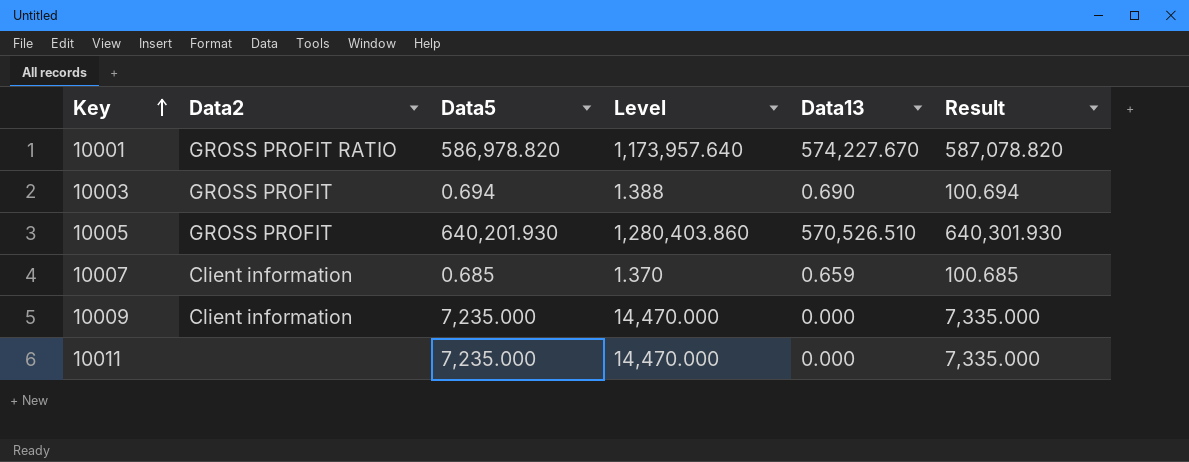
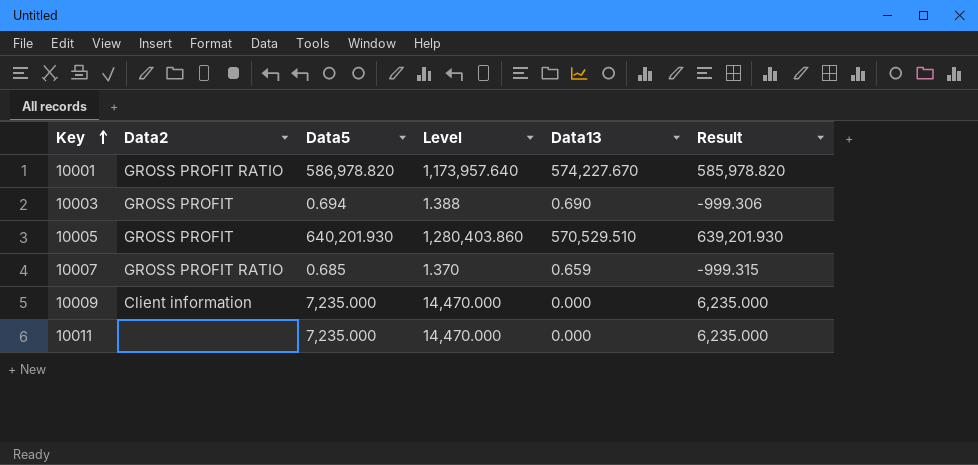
column Result | formula: [Data5] + 100 -> [Data5] - 1000
10005 | Data13: 570,526.510 -> 570,529.510
10007 | Data2: Client information -> GROSS PROFIT RATIO

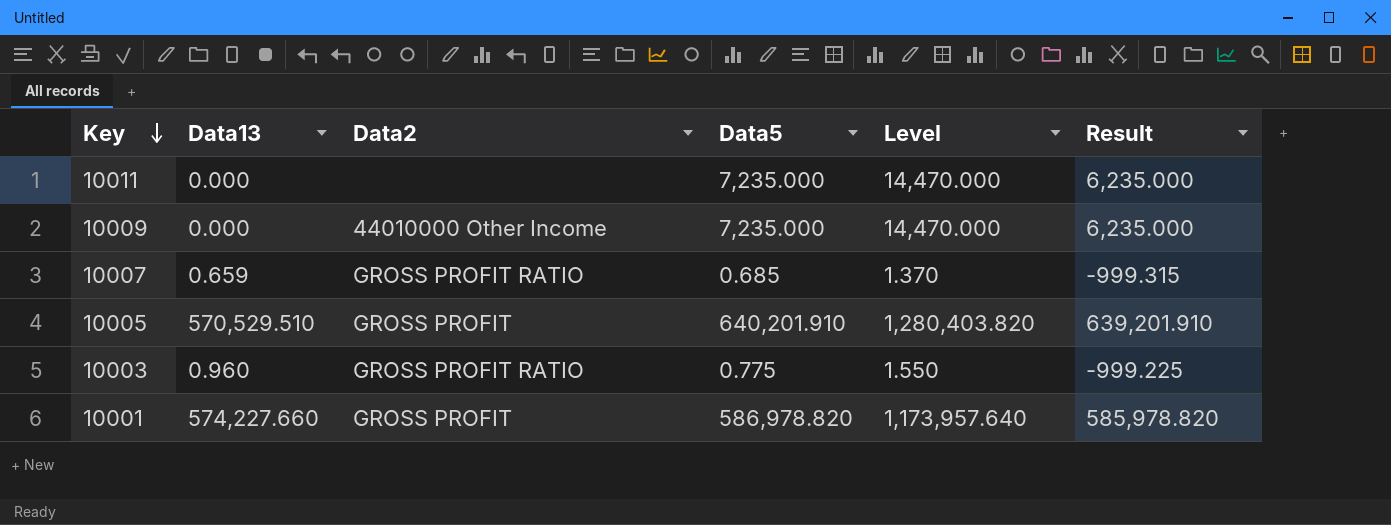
row order: Key ascending -> Key descending
column Data13 | position: 5 -> 2
10009 | Data2: Client information -> 44010000 Other Income
10005 | Data5: 640,201.930 -> 640,201.910
10005 | Level: 1,280,403.860 -> 1,280,403.820
10005 | Result: 639,201.930 -> 639,201.910
10003 | Data13: 0.690 -> 0.960
10003 | Data2: GROSS PROFIT -> GROSS PROFIT RATIO
10003 | Data5: 0.694 -> 0.775
10003 | Level: 1.388 -> 1.550
10003 | Result: -999.306 -> -999.225
10001 | Data13: 574,227.670 -> 574,227.660
10001 | Data2: GROSS PROFIT RATIO -> GROSS PROFIT

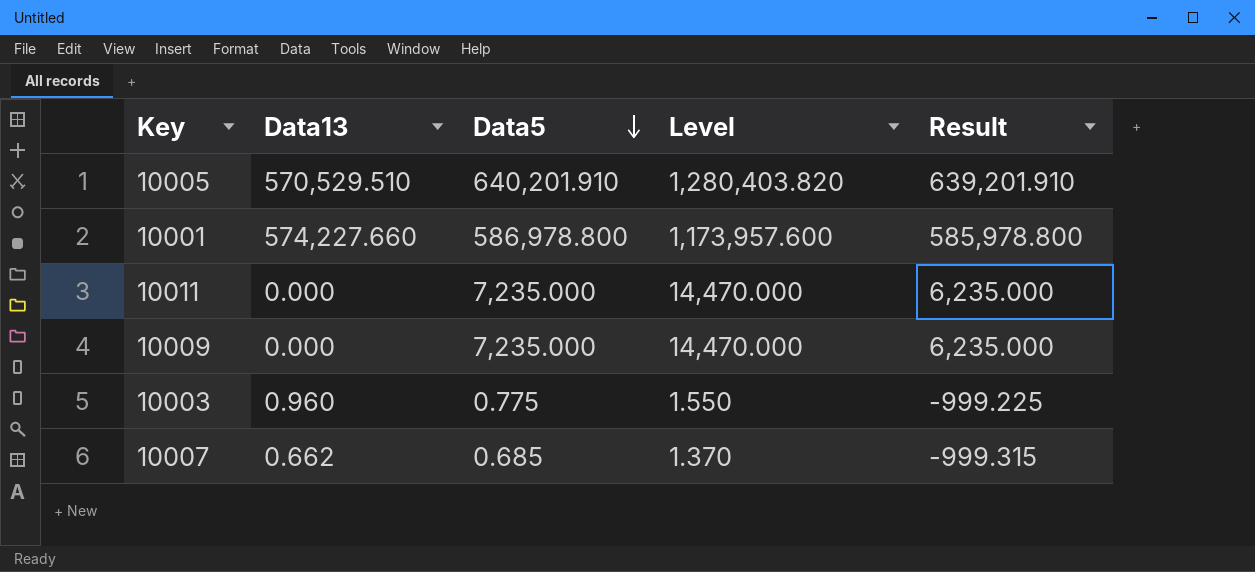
row order: Key descending -> Data5 descending
column Data2 | position: 3 -> none
10001 | Data5: 586,978.820 -> 586,978.800
10001 | Level: 1,173,957.640 -> 1,173,957.600
10001 | Result: 585,978.820 -> 585,978.800
10007 | Data13: 0.659 -> 0.662

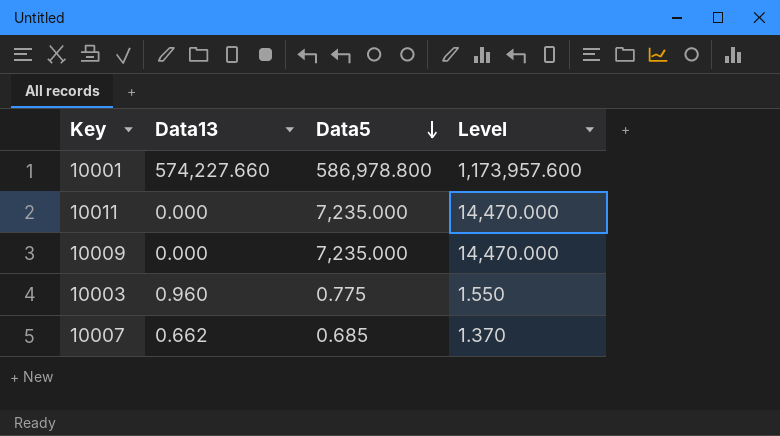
column Result | formula: [Data5] - 1000 -> none
row 10005: 570,529.510 | 640,201.910 | 1,280,403.820 | 639,201.910 -> none

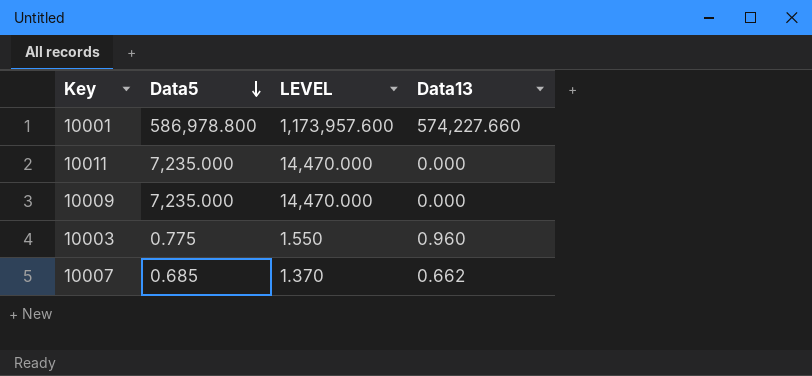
column name: Level -> LEVEL
column Data13 | position: 2 -> 4

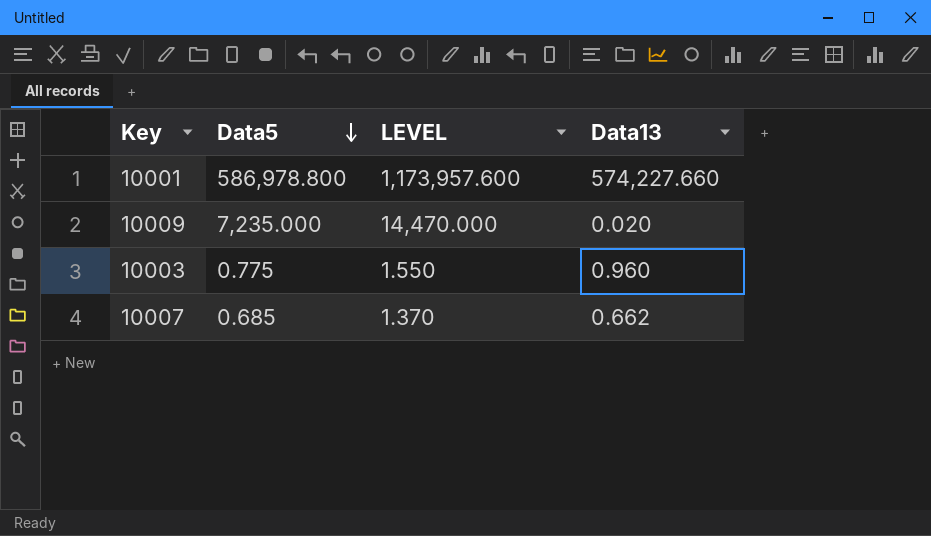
row 10011: 7,235.000 | 14,470.000 | 0.000 -> none
10009 | Data13: 0.000 -> 0.020

